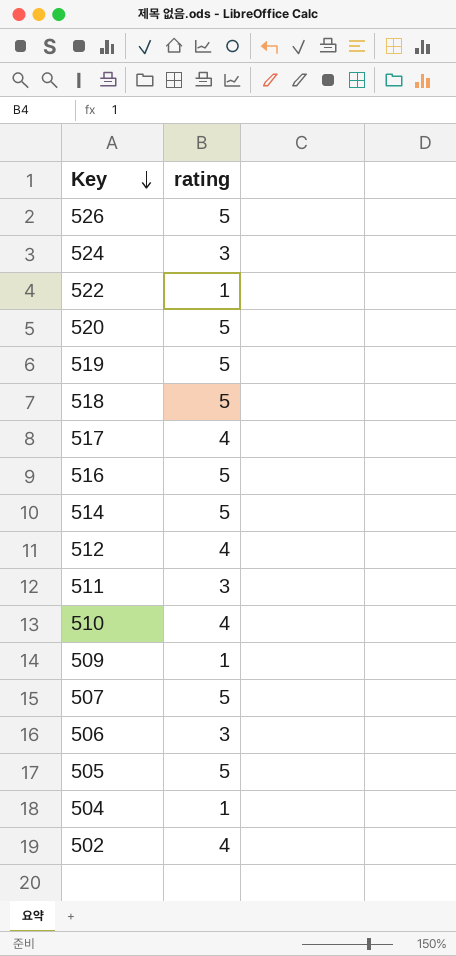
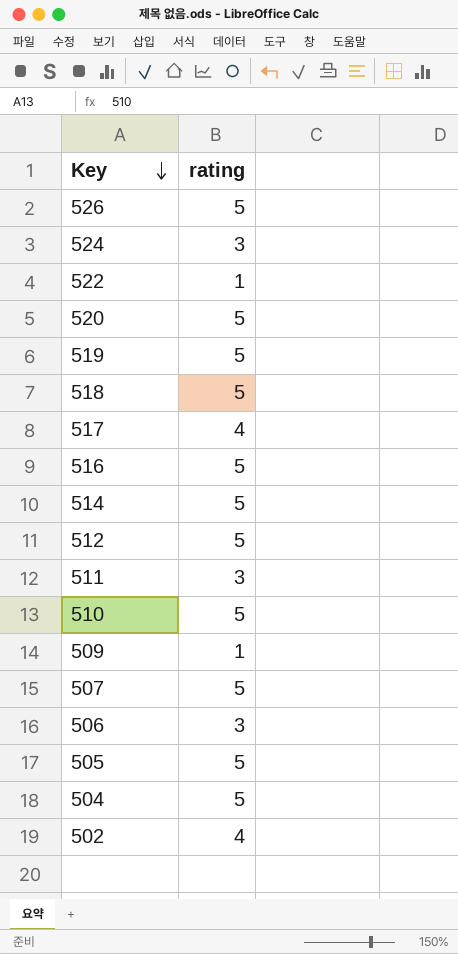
512 | rating: 4 -> 5
510 | rating: 4 -> 5
504 | rating: 1 -> 5

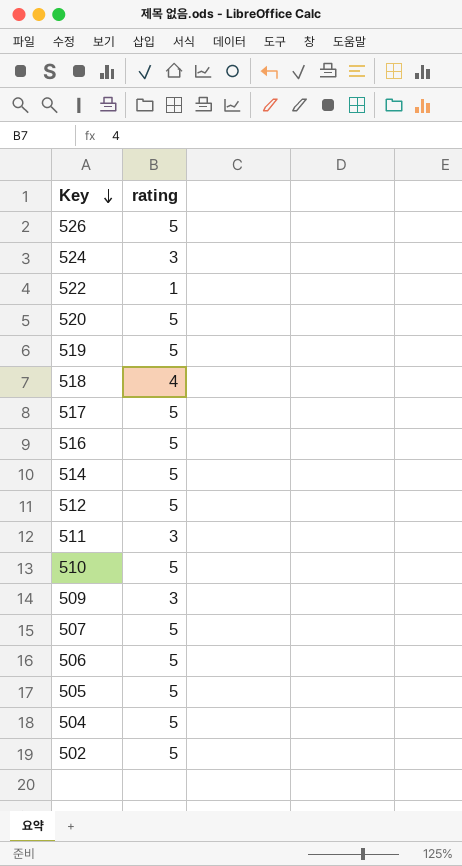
518 | rating: 5 -> 4
517 | rating: 4 -> 5
509 | rating: 1 -> 3
506 | rating: 3 -> 5
502 | rating: 4 -> 5

